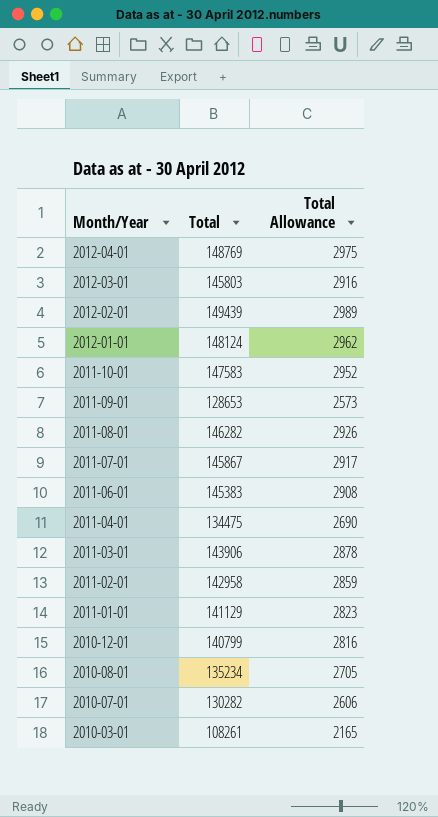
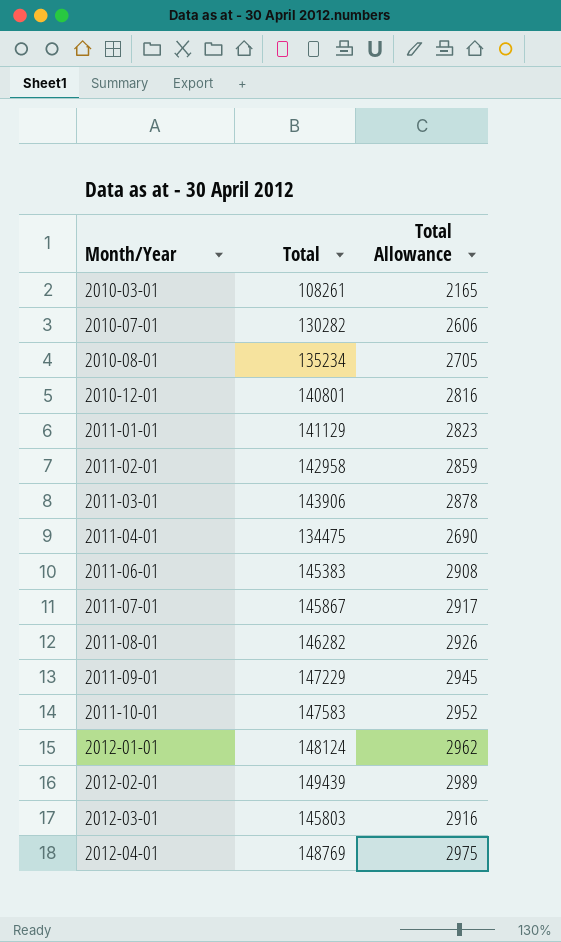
row order: Month/Year descending -> Month/Year ascending
2010-12-01 | Total: 140799 -> 140801
2011-09-01 | Total: 128653 -> 147229
2011-09-01 | Total Allowance: 2573 -> 2945

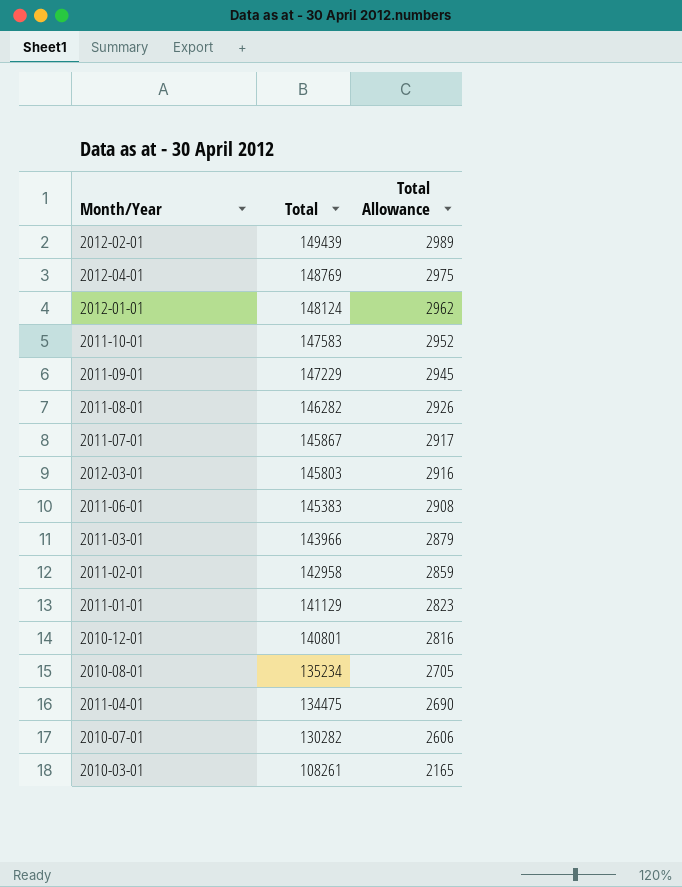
row order: Month/Year ascending -> Total descending
2011-03-01 | Total: 143906 -> 143966
2011-03-01 | Total Allowance: 2878 -> 2879

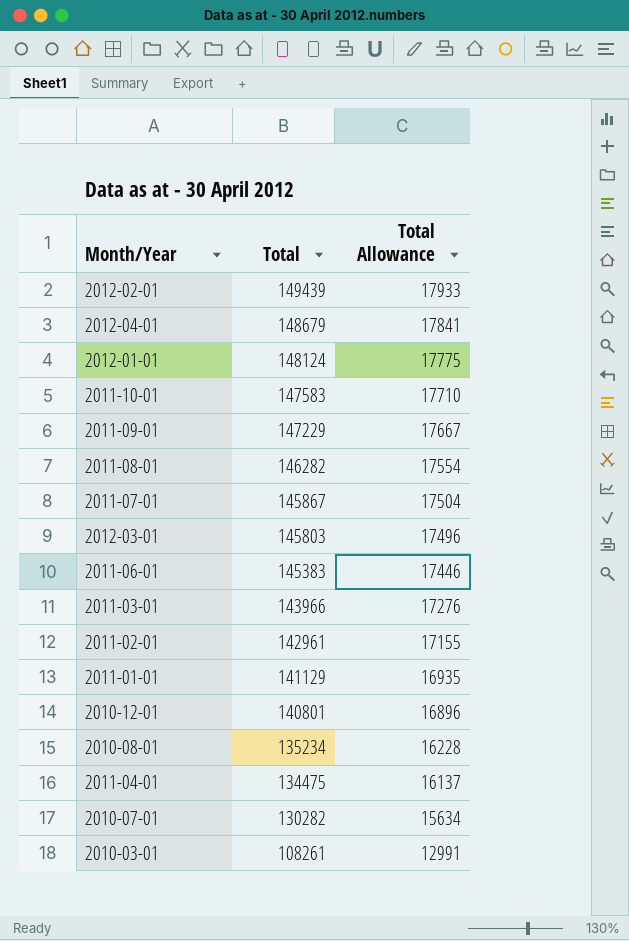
column Total Allowance | formula: [Total] * 0.02 -> [Total] * 0.12
2012-04-01 | Total: 148769 -> 148679
2011-02-01 | Total: 142958 -> 142961

